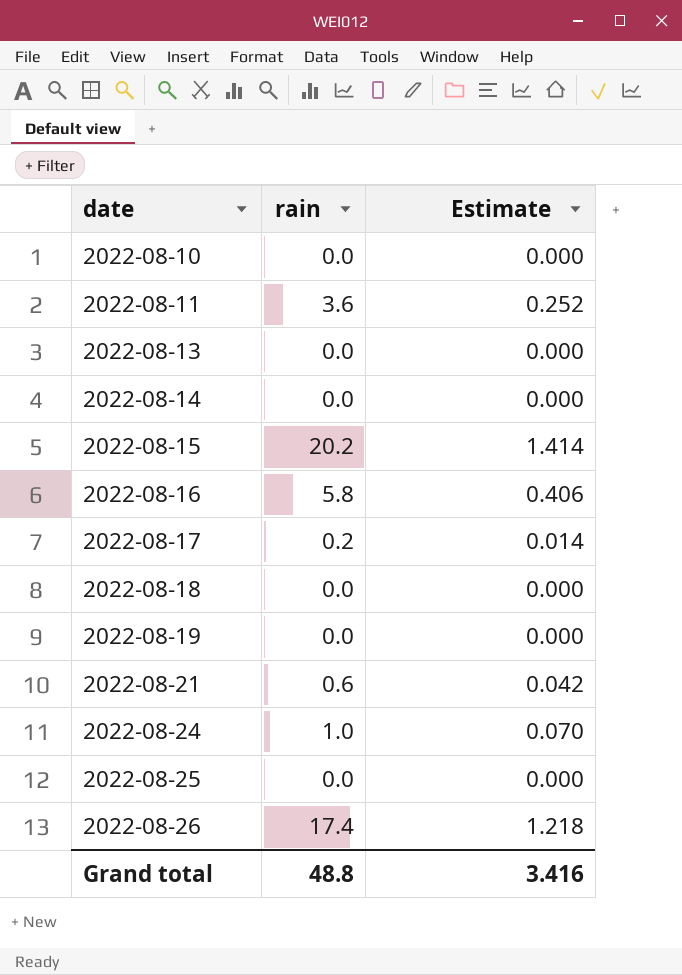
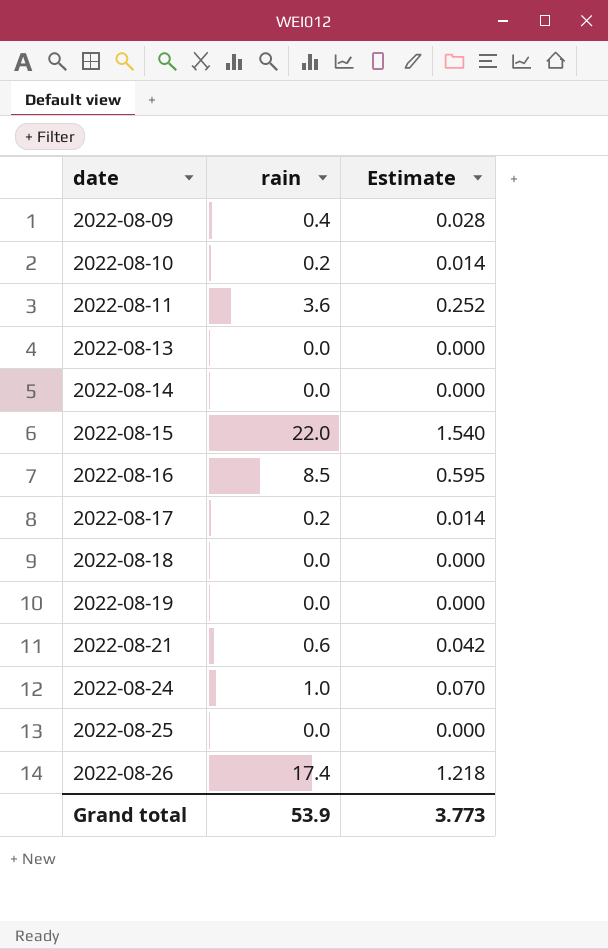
row 2022-08-09: none -> 0.4 | 0.028
2022-08-10 | rain: 0.0 -> 0.2
2022-08-10 | Estimate: 0.000 -> 0.014
2022-08-15 | rain: 20.2 -> 22.0
2022-08-15 | Estimate: 1.414 -> 1.540
2022-08-16 | rain: 5.8 -> 8.5
2022-08-16 | Estimate: 0.406 -> 0.595
Grand total | rain: 48.8 -> 53.9
Grand total | Estimate: 3.416 -> 3.773

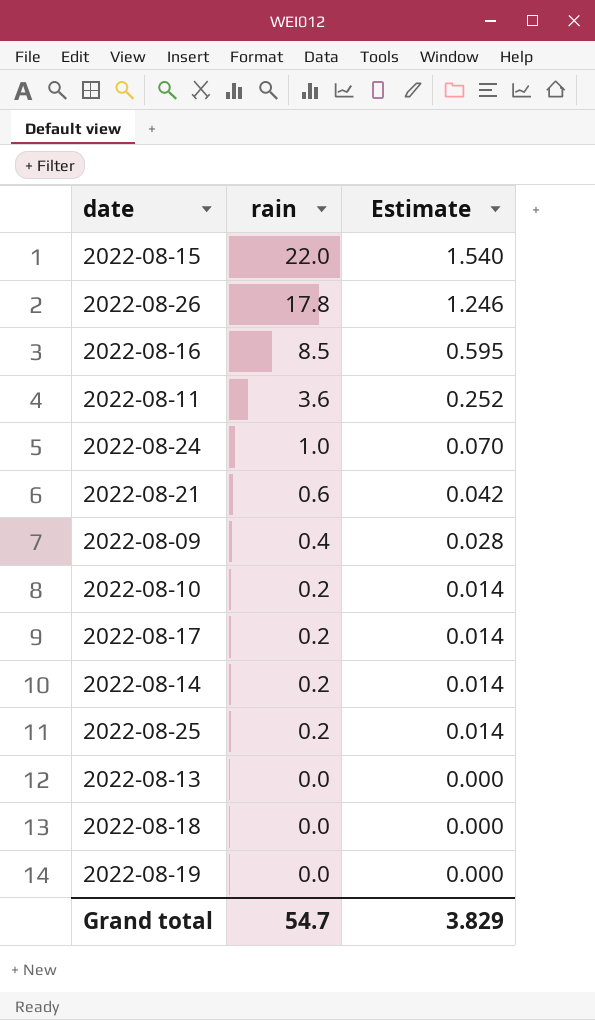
row order: date ascending -> rain descending
2022-08-26 | rain: 17.4 -> 17.8
2022-08-26 | Estimate: 1.218 -> 1.246
2022-08-14 | rain: 0.0 -> 0.2
2022-08-14 | Estimate: 0.000 -> 0.014
2022-08-25 | rain: 0.0 -> 0.2
2022-08-25 | Estimate: 0.000 -> 0.014
Grand total | rain: 53.9 -> 54.7
Grand total | Estimate: 3.773 -> 3.829

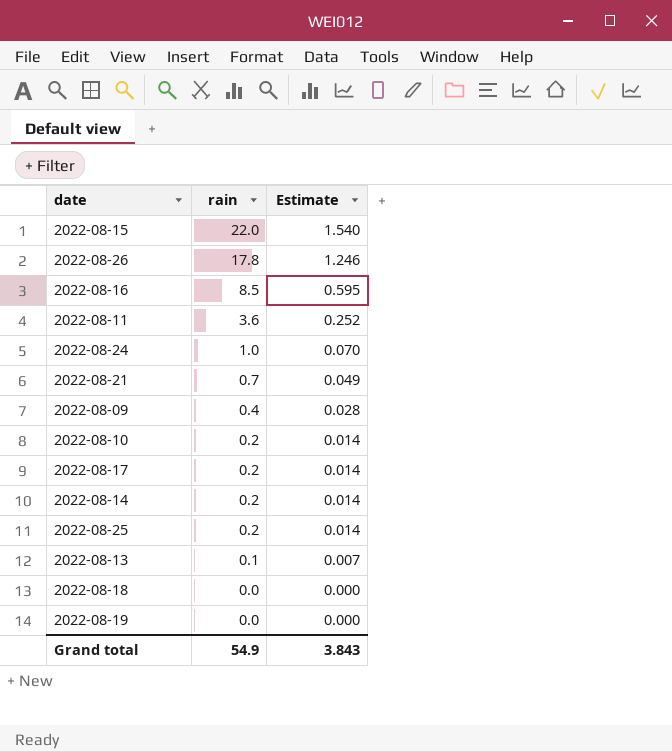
2022-08-21 | rain: 0.6 -> 0.7
2022-08-21 | Estimate: 0.042 -> 0.049
2022-08-13 | rain: 0.0 -> 0.1
2022-08-13 | Estimate: 0.000 -> 0.007
Grand total | rain: 54.7 -> 54.9
Grand total | Estimate: 3.829 -> 3.843

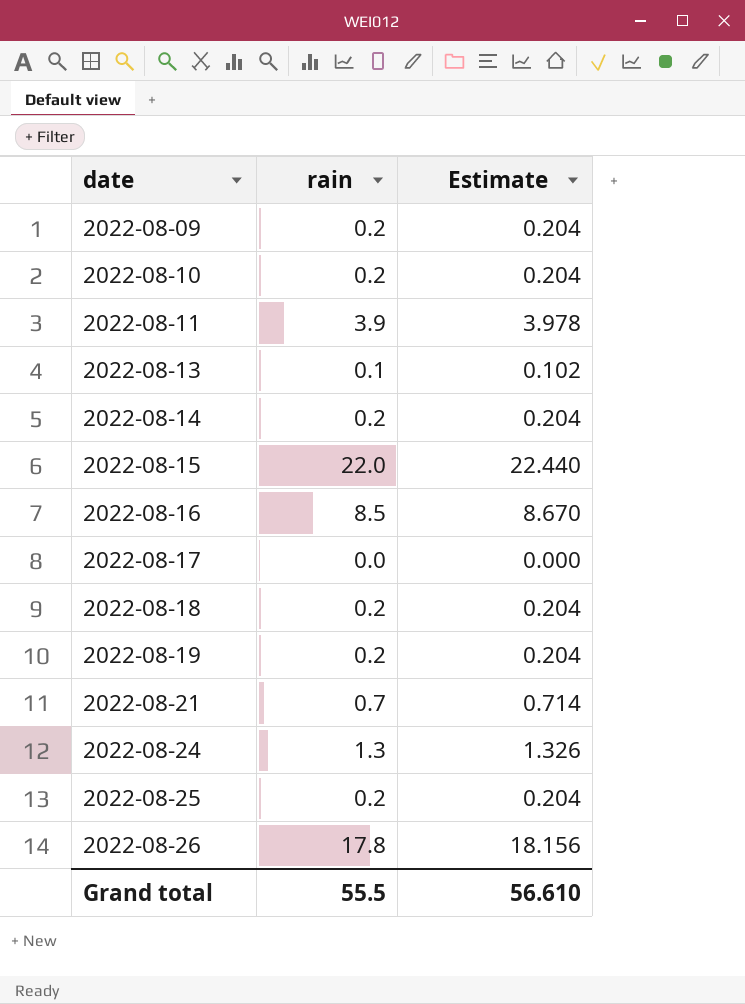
row order: rain descending -> date ascending
column Estimate | formula: [rain] * 0.07 -> [rain] * 1.02
2022-08-09 | rain: 0.4 -> 0.2
2022-08-11 | rain: 3.6 -> 3.9
2022-08-17 | rain: 0.2 -> 0.0
2022-08-18 | rain: 0.0 -> 0.2
2022-08-19 | rain: 0.0 -> 0.2
2022-08-24 | rain: 1.0 -> 1.3
Grand total | rain: 54.9 -> 55.5
Grand total | Estimate: 3.843 -> 56.610

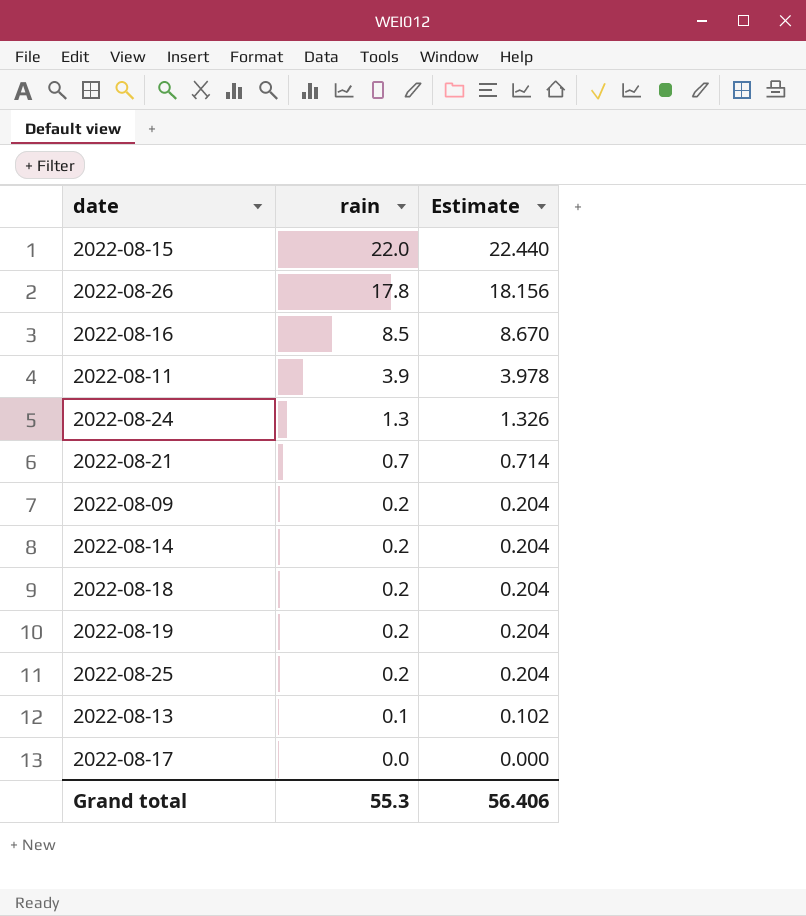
row order: date ascending -> rain descending
row 2022-08-10: 0.2 | 0.204 -> none
Grand total | rain: 55.5 -> 55.3
Grand total | Estimate: 56.610 -> 56.406

